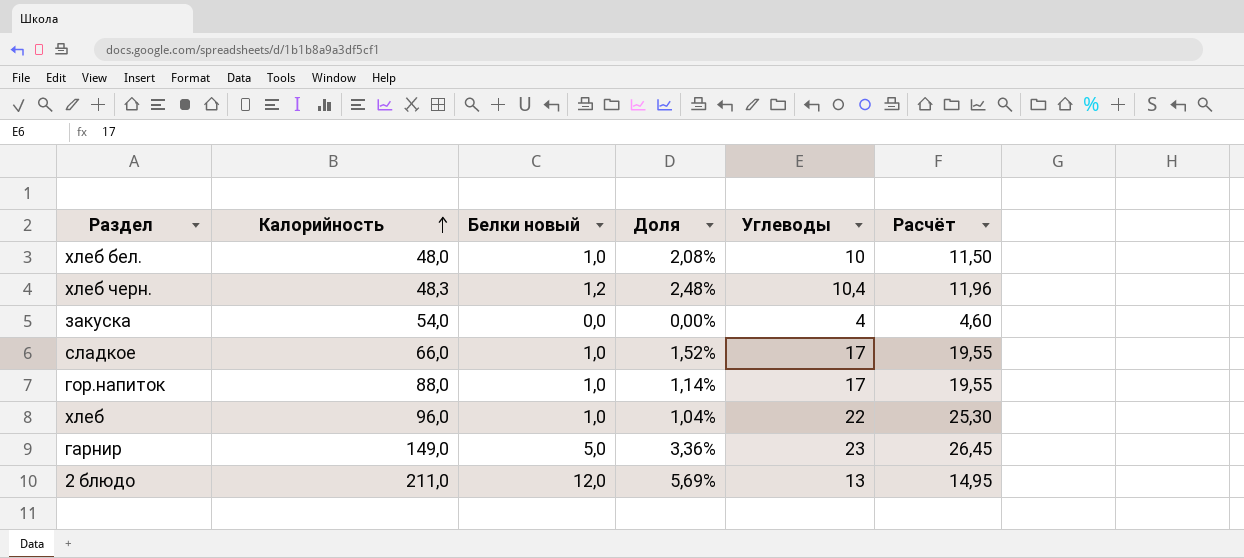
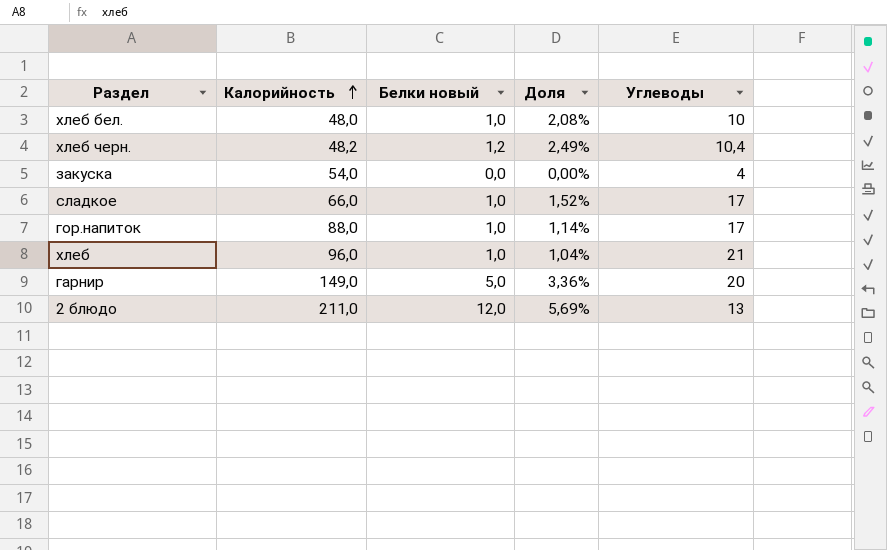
column Расчёт | formula: [Углеводы] * 1,15 -> none
хлеб черн. | Калорийность: 48,3 -> 48,2
хлеб черн. | Доля: 2,48% -> 2,49%
хлеб | Углеводы: 22 -> 21
гарнир | Углеводы: 23 -> 20

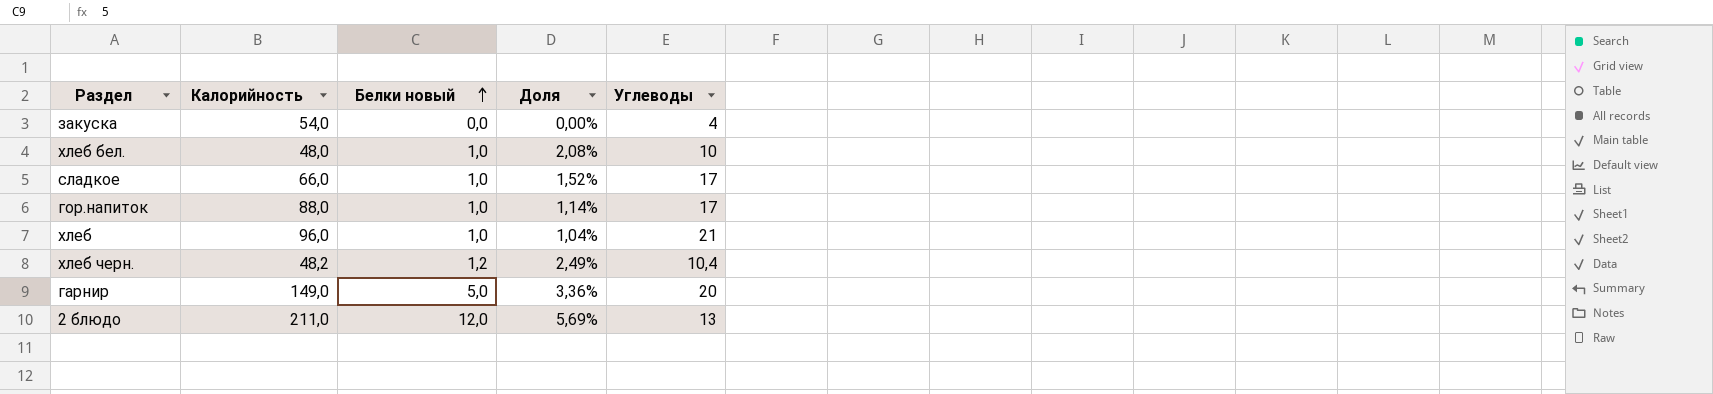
row order: Калорийность ascending -> Белки новый ascending

